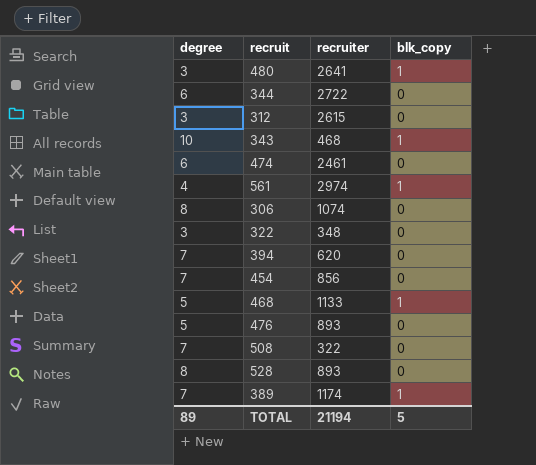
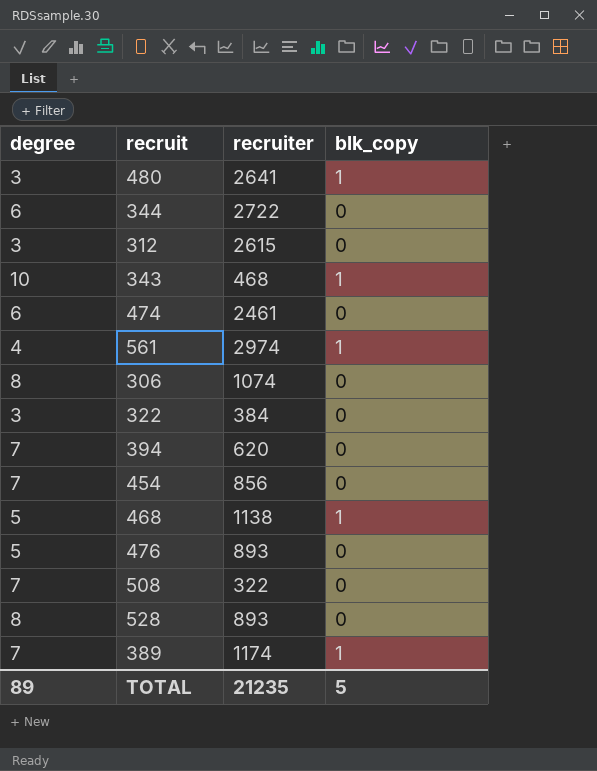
322 | recruiter: 348 -> 384
468 | recruiter: 1133 -> 1138
TOTAL | recruiter: 21194 -> 21235

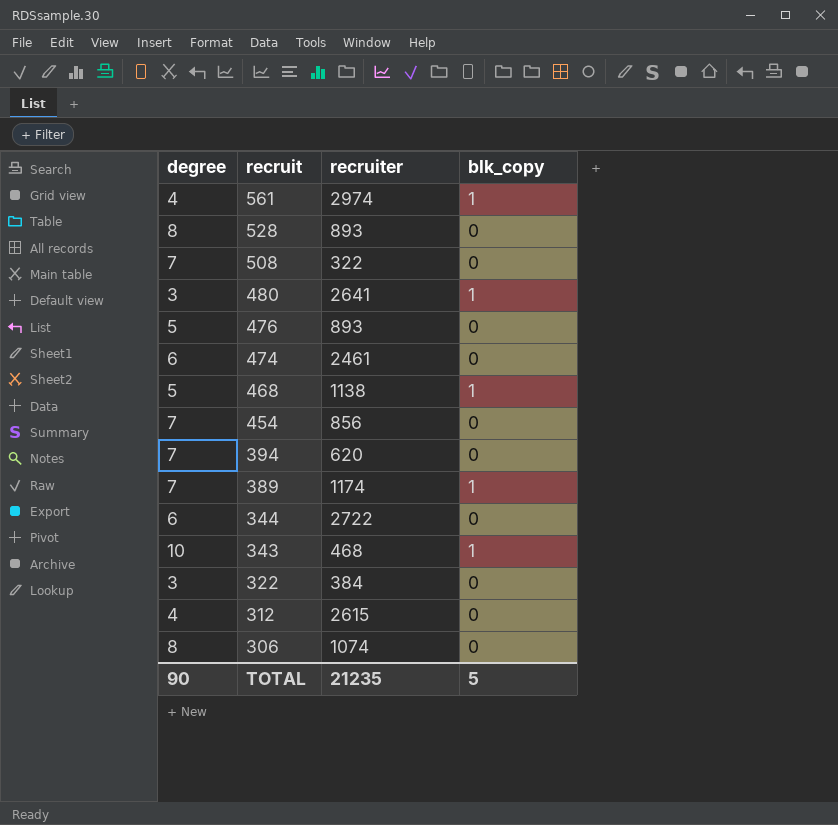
row order: none -> recruit descending
312 | degree: 3 -> 4
TOTAL | degree: 89 -> 90

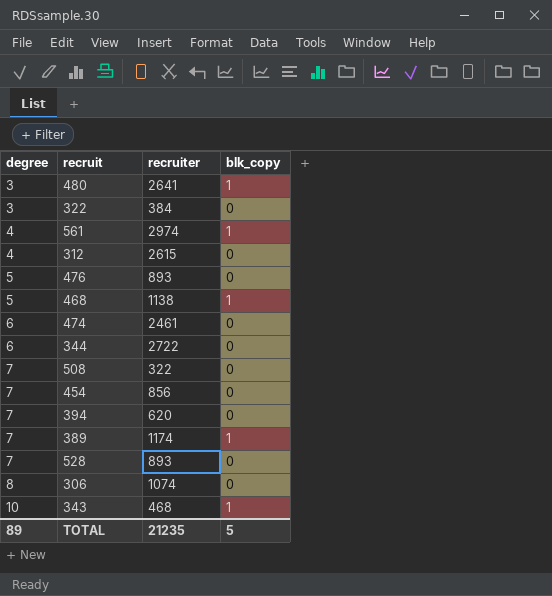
row order: recruit descending -> degree ascending
528 | degree: 8 -> 7
TOTAL | degree: 90 -> 89

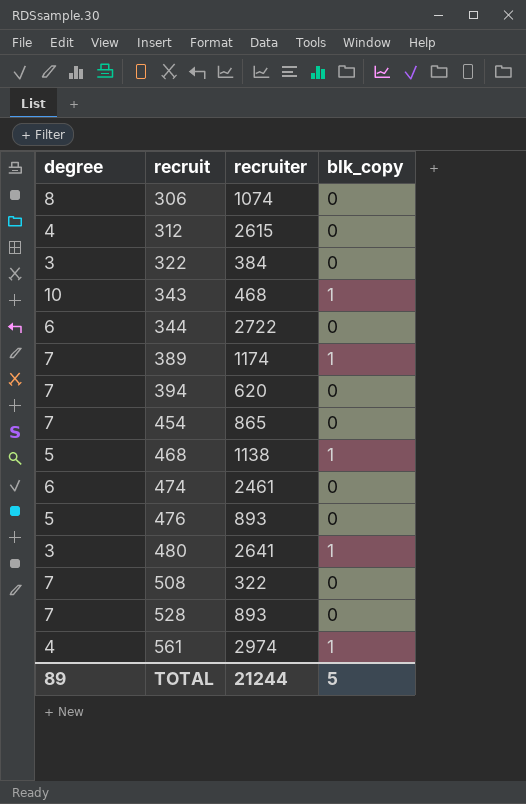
row order: degree ascending -> recruit ascending
454 | recruiter: 856 -> 865
TOTAL | recruiter: 21235 -> 21244

